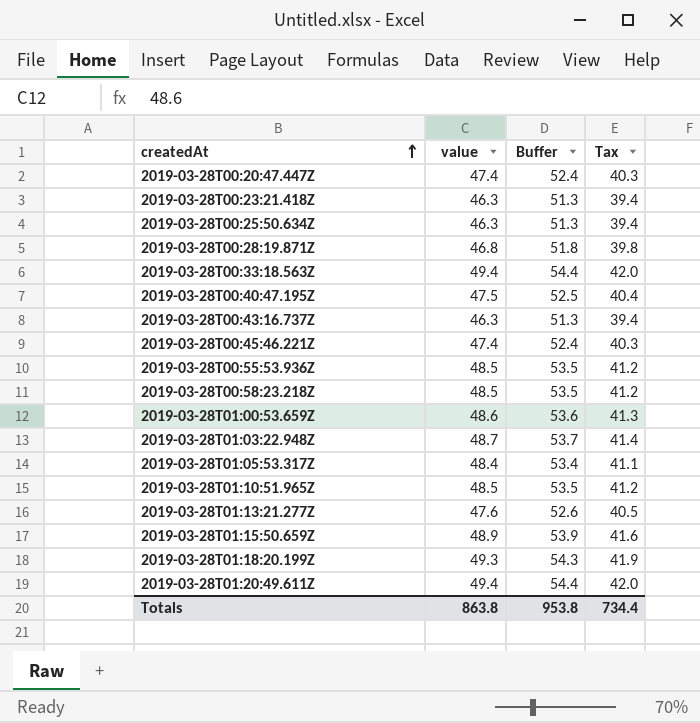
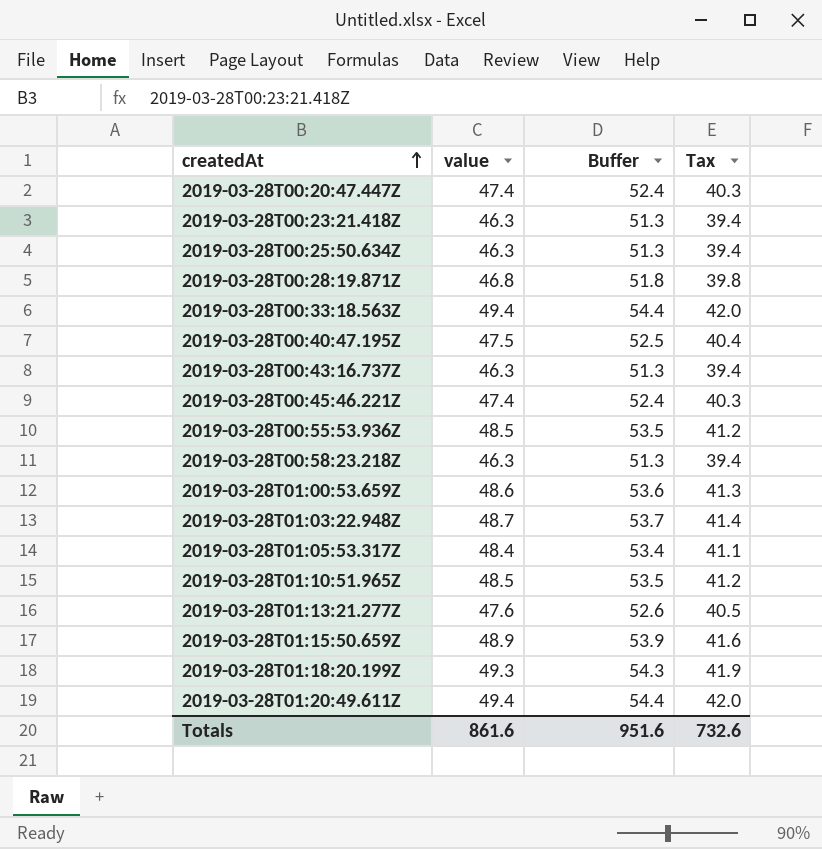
2019-03-28T00:58:23.218Z | value: 48.5 -> 46.3
2019-03-28T00:58:23.218Z | Buffer: 53.5 -> 51.3
2019-03-28T00:58:23.218Z | Tax: 41.2 -> 39.4
Totals | value: 863.8 -> 861.6
Totals | Buffer: 953.8 -> 951.6
Totals | Tax: 734.4 -> 732.6

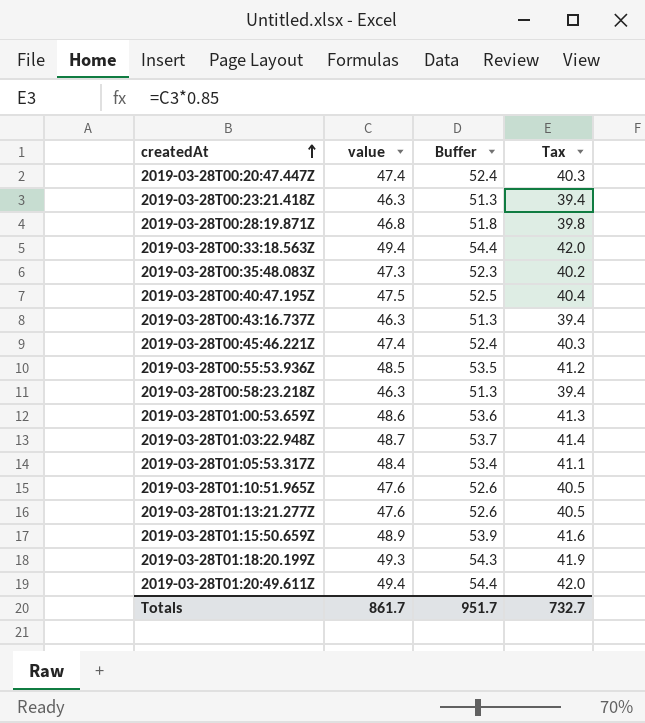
row 2019-03-28T00:25:50.634Z: 46.3 | 51.3 | 39.4 -> none
row 2019-03-28T00:35:48.083Z: none -> 47.3 | 52.3 | 40.2
2019-03-28T01:10:51.965Z | value: 48.5 -> 47.6
2019-03-28T01:10:51.965Z | Buffer: 53.5 -> 52.6
2019-03-28T01:10:51.965Z | Tax: 41.2 -> 40.5
Totals | value: 861.6 -> 861.7
Totals | Buffer: 951.6 -> 951.7
Totals | Tax: 732.6 -> 732.7

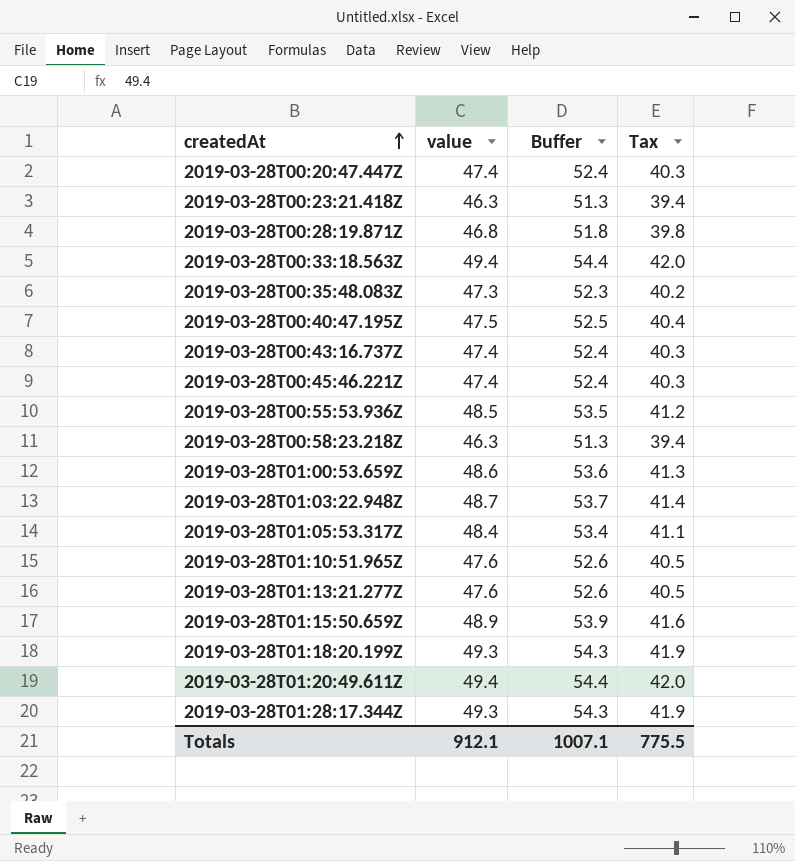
2019-03-28T00:43:16.737Z | value: 46.3 -> 47.4
2019-03-28T00:43:16.737Z | Buffer: 51.3 -> 52.4
2019-03-28T00:43:16.737Z | Tax: 39.4 -> 40.3
row 2019-03-28T01:28:17.344Z: none -> 49.3 | 54.3 | 41.9
Totals | value: 861.7 -> 912.1
Totals | Buffer: 951.7 -> 1007.1
Totals | Tax: 732.7 -> 775.5

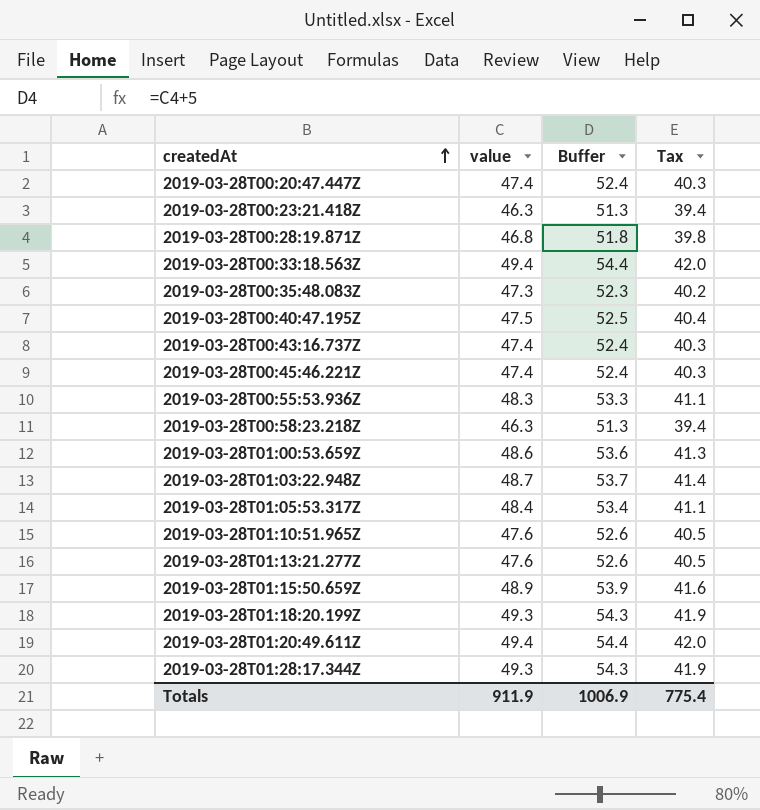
2019-03-28T00:55:53.936Z | value: 48.5 -> 48.3
2019-03-28T00:55:53.936Z | Buffer: 53.5 -> 53.3
2019-03-28T00:55:53.936Z | Tax: 41.2 -> 41.1
Totals | value: 912.1 -> 911.9
Totals | Buffer: 1007.1 -> 1006.9
Totals | Tax: 775.5 -> 775.4

